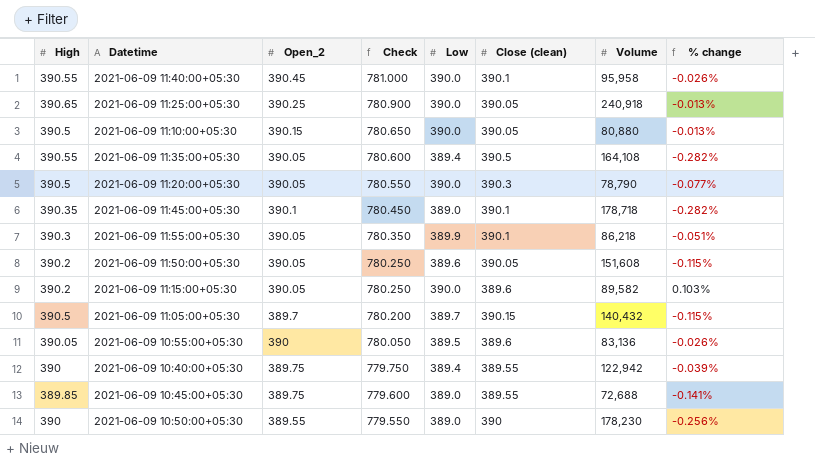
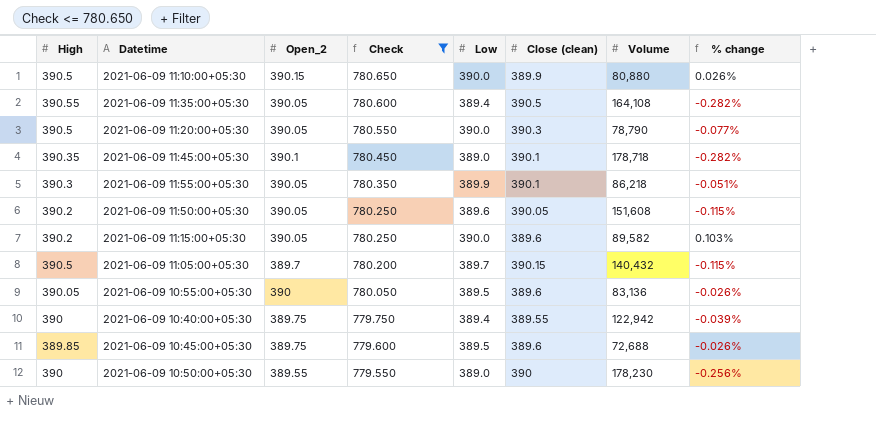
filter: none -> Check <= 780.650
2021-06-09 11:10:00+05:30 | Close (clean): 390.05 -> 389.9
2021-06-09 11:10:00+05:30 | % change: -0.013% -> 0.026%
2021-06-09 10:45:00+05:30 | Low: 389.0 -> 389.5
2021-06-09 10:45:00+05:30 | Close (clean): 389.55 -> 389.6
2021-06-09 10:45:00+05:30 | % change: -0.141% -> -0.026%

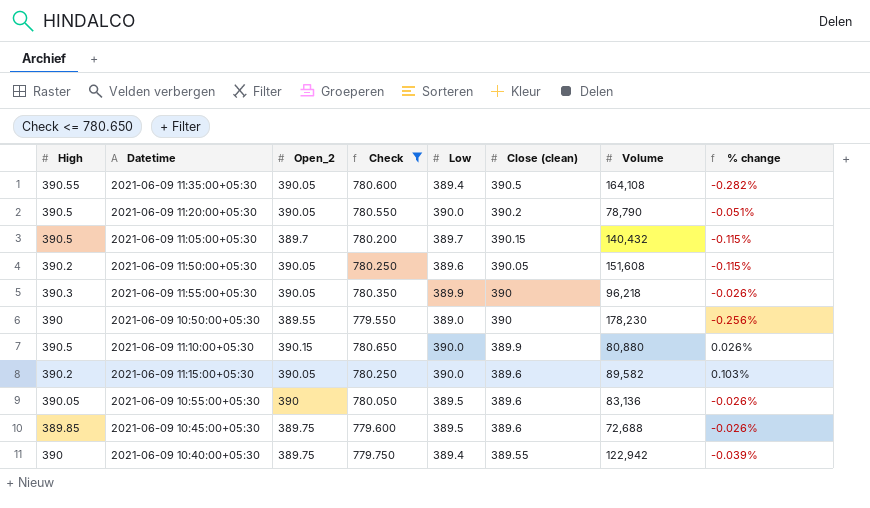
row order: Check descending -> Close (clean) descending
row 2021-06-09 11:45:00+05:30: 390.35 | 390.1 | 780.450 | 389.0 | 390.1 | 178,718 | -0.282% -> none
2021-06-09 11:20:00+05:30 | Close (clean): 390.3 -> 390.2
2021-06-09 11:20:00+05:30 | % change: -0.077% -> -0.051%
2021-06-09 11:55:00+05:30 | Close (clean): 390.1 -> 390
2021-06-09 11:55:00+05:30 | Volume: 86,218 -> 96,218
2021-06-09 11:55:00+05:30 | % change: -0.051% -> -0.026%

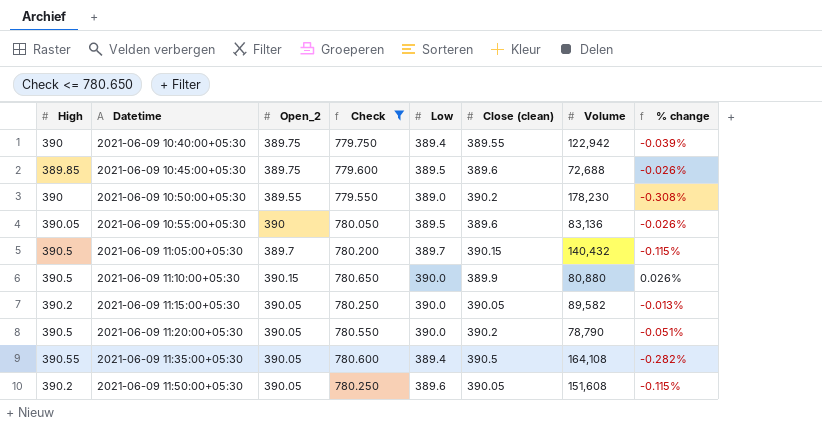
row order: Close (clean) descending -> Datetime ascending
row 2021-06-09 11:55:00+05:30: 390.3 | 390.05 | 780.350 | 389.9 | 390 | 96,218 | -0.026% -> none
2021-06-09 10:50:00+05:30 | Close (clean): 390 -> 390.2
2021-06-09 10:50:00+05:30 | % change: -0.256% -> -0.308%
2021-06-09 11:15:00+05:30 | Close (clean): 389.6 -> 390.05
2021-06-09 11:15:00+05:30 | % change: 0.103% -> -0.013%

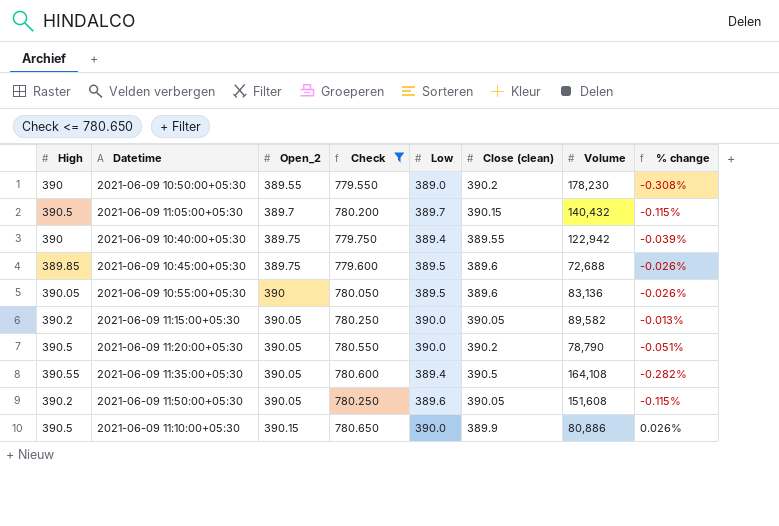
row order: Datetime ascending -> Open_2 ascending
2021-06-09 11:10:00+05:30 | Volume: 80,880 -> 80,886

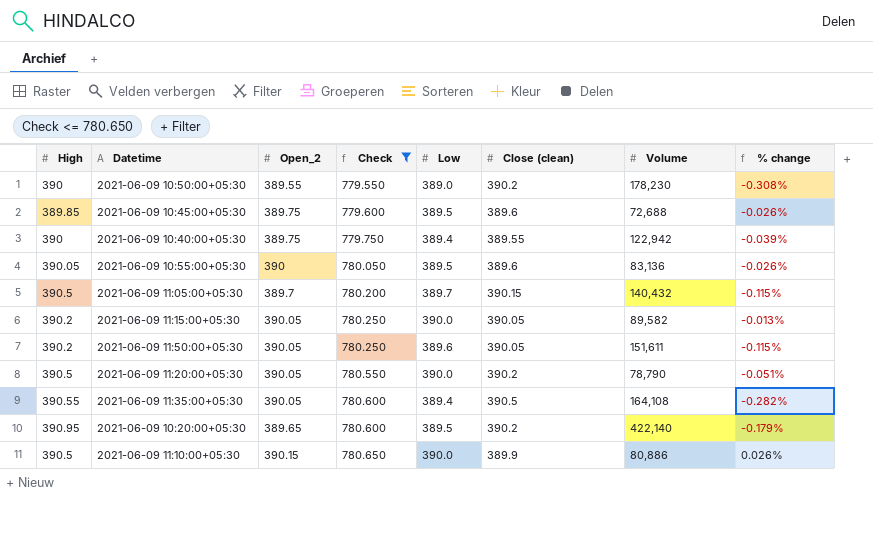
row order: Open_2 ascending -> Check ascending
2021-06-09 11:50:00+05:30 | Volume: 151,608 -> 151,611
row 2021-06-09 10:20:00+05:30: none -> 390.95 | 389.65 | 780.600 | 389.5 | 390.2 | 422,140 | -0.179%

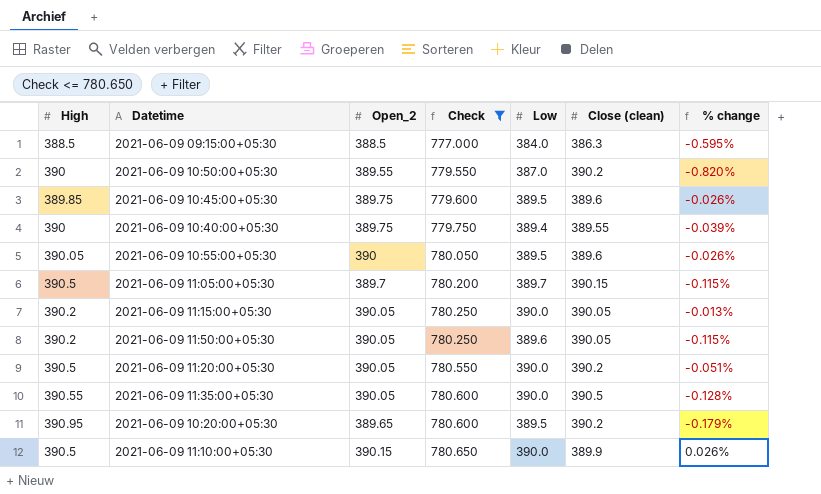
column Volume | position: 7 -> none
row 2021-06-09 09:15:00+05:30: none -> 388.5 | 388.5 | 777.000 | 384.0 | 386.3 | -0.595%
2021-06-09 10:50:00+05:30 | Low: 389.0 -> 387.0
2021-06-09 10:50:00+05:30 | % change: -0.308% -> -0.820%
2021-06-09 11:35:00+05:30 | Low: 389.4 -> 390.0
2021-06-09 11:35:00+05:30 | % change: -0.282% -> -0.128%

